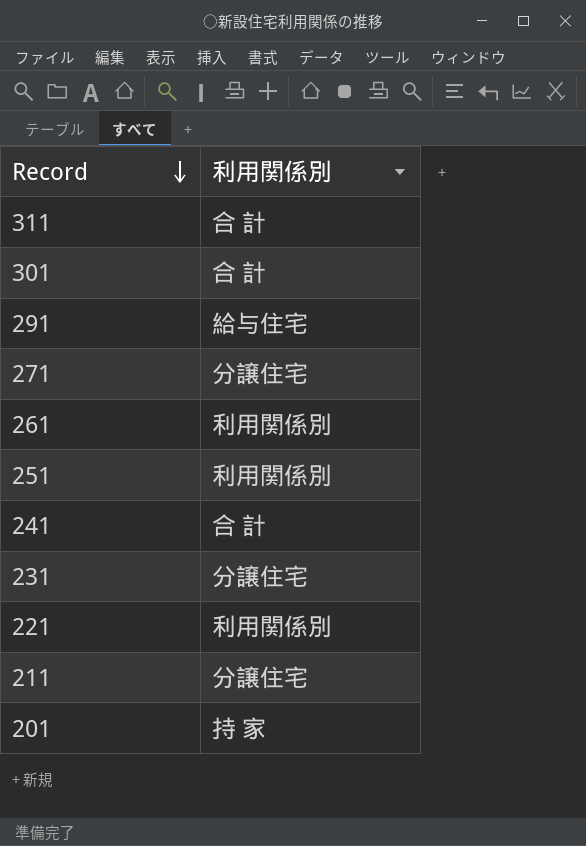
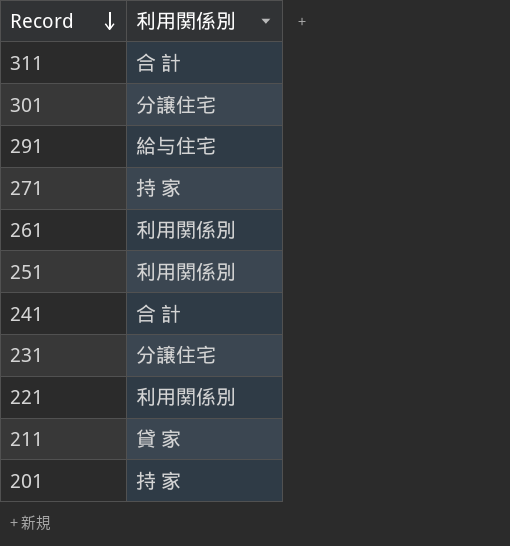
301 | 利用関係別: 合 計 -> 分譲住宅
271 | 利用関係別: 分譲住宅 -> 持 家
211 | 利用関係別: 分譲住宅 -> 貸 家

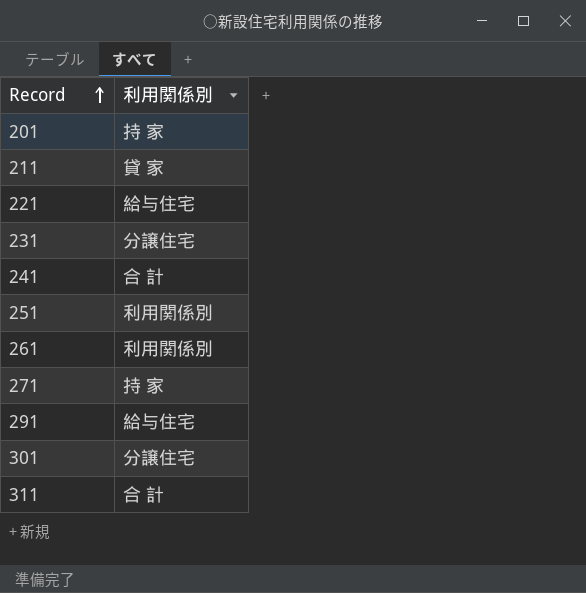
row order: Record descending -> Record ascending
221 | 利用関係別: 利用関係別 -> 給与住宅

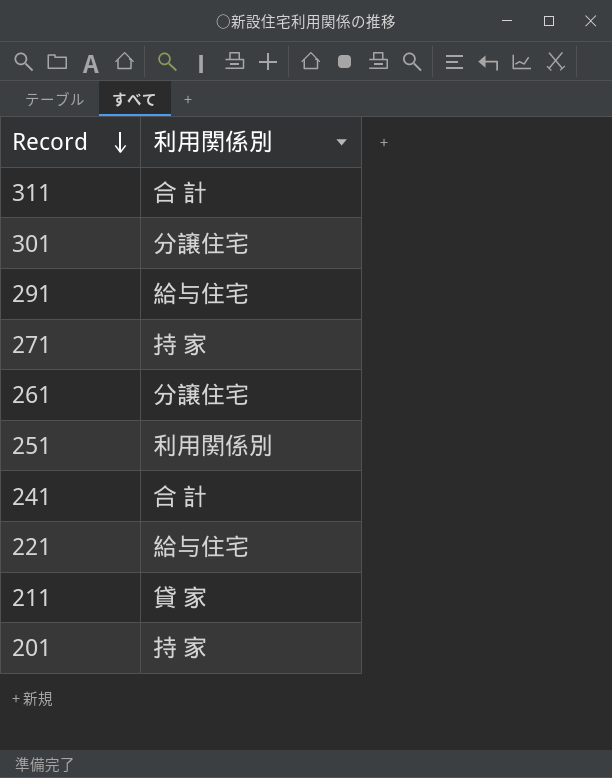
row order: Record ascending -> Record descending
row 231: 分譲住宅 -> none
261 | 利用関係別: 利用関係別 -> 分譲住宅

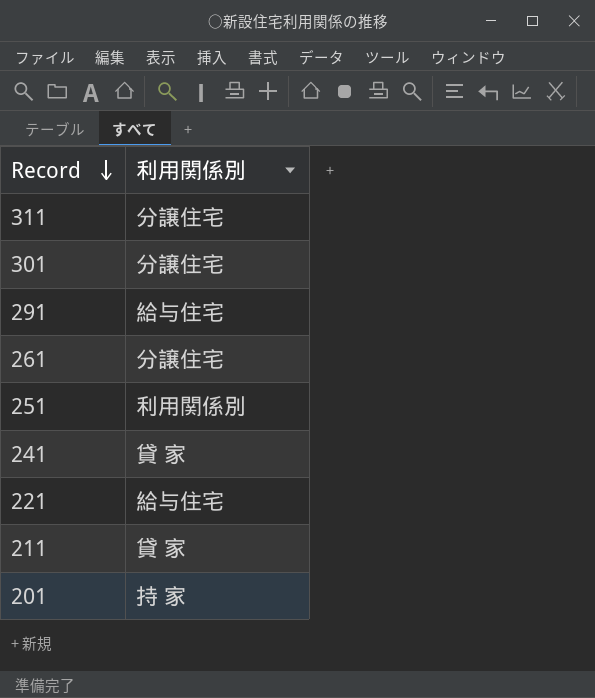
row 271: 持 家 -> none
311 | 利用関係別: 合 計 -> 分譲住宅
241 | 利用関係別: 合 計 -> 貸 家

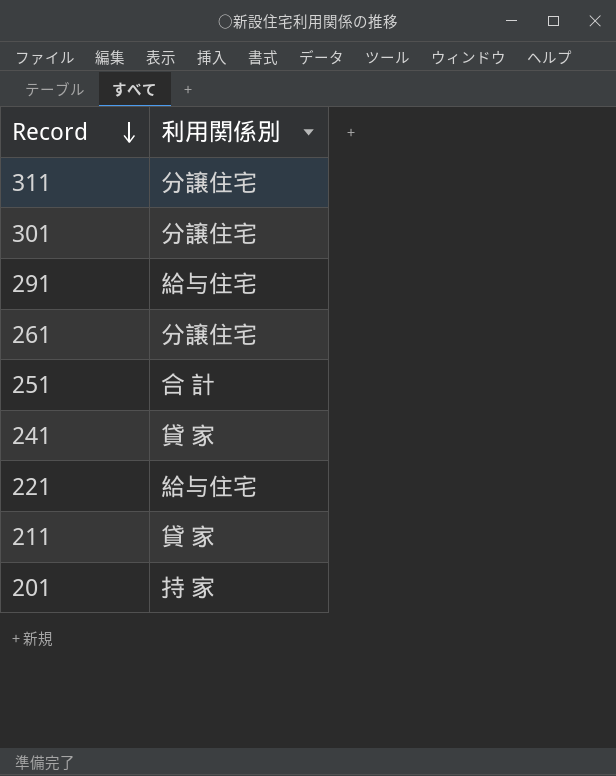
251 | 利用関係別: 利用関係別 -> 合 計

